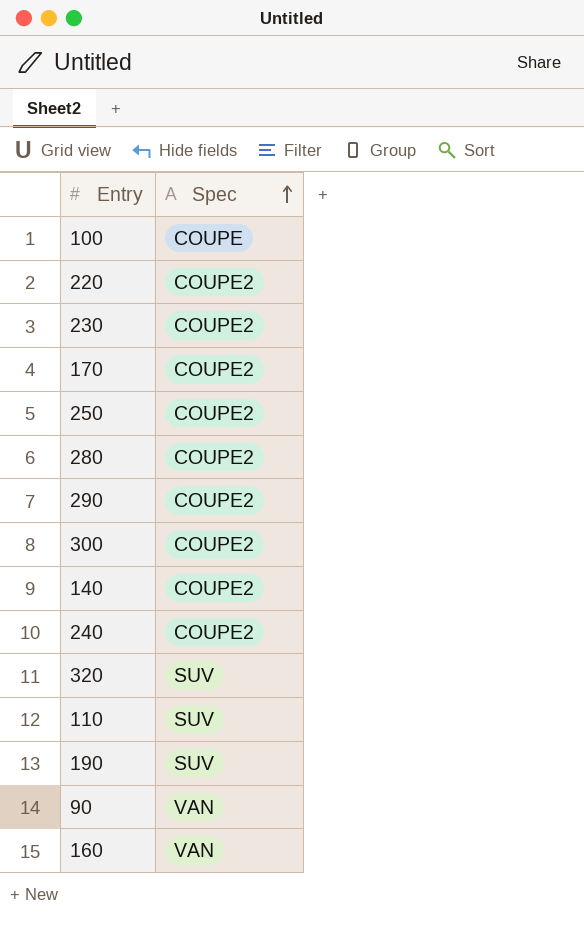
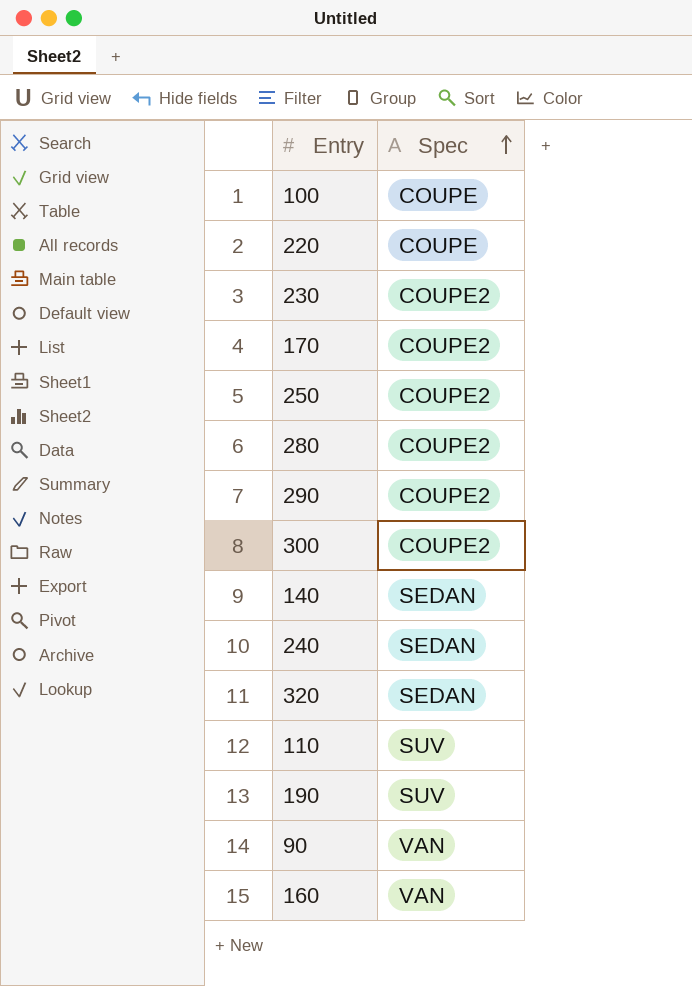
220 | Spec: COUPE2 -> COUPE
140 | Spec: COUPE2 -> SEDAN
240 | Spec: COUPE2 -> SEDAN
320 | Spec: SUV -> SEDAN

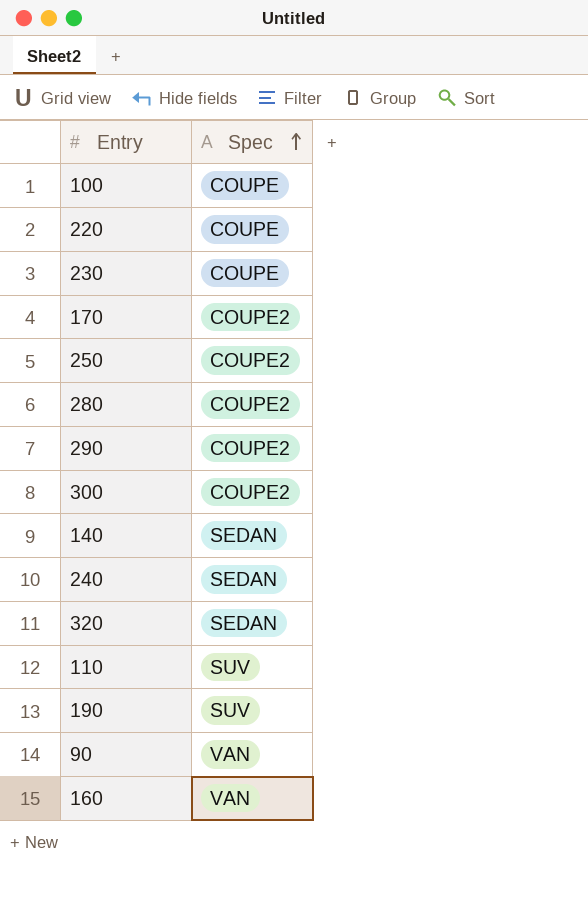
230 | Spec: COUPE2 -> COUPE

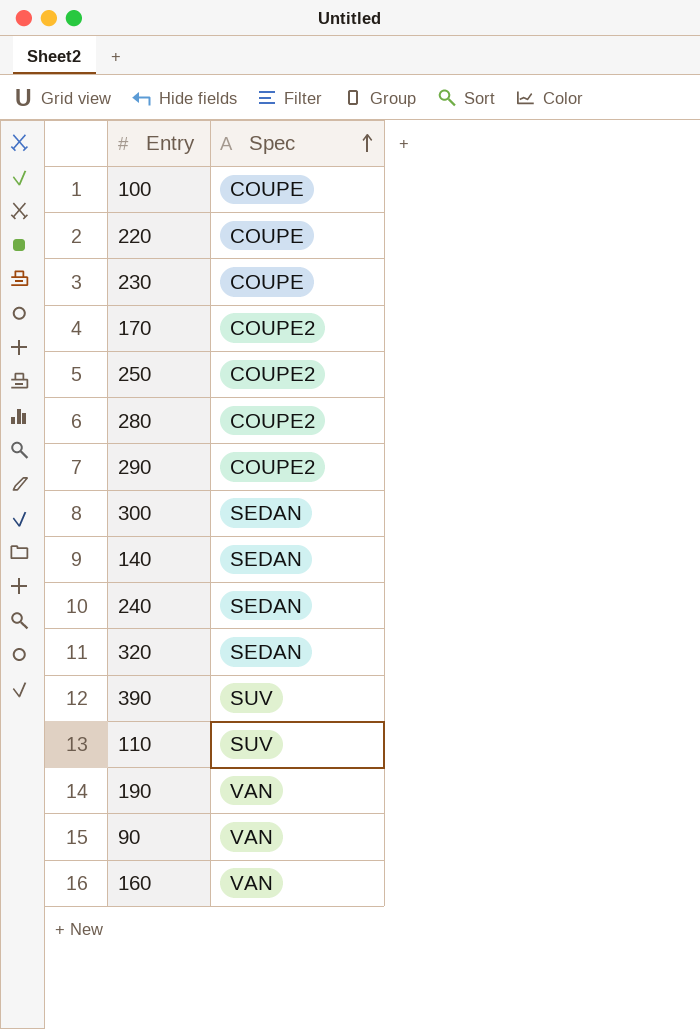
300 | Spec: COUPE2 -> SEDAN
row 390: none -> SUV
190 | Spec: SUV -> VAN

